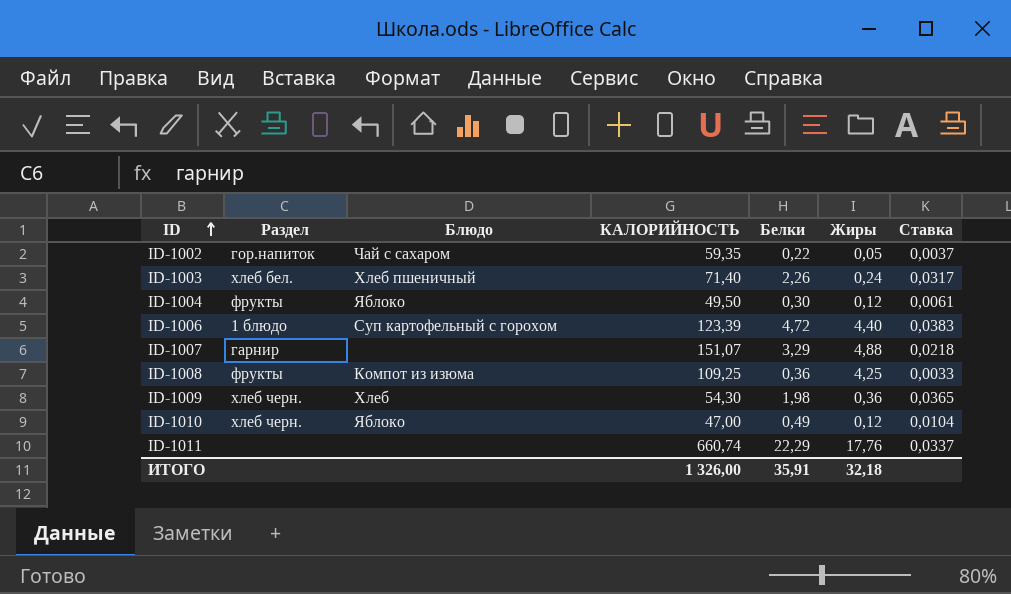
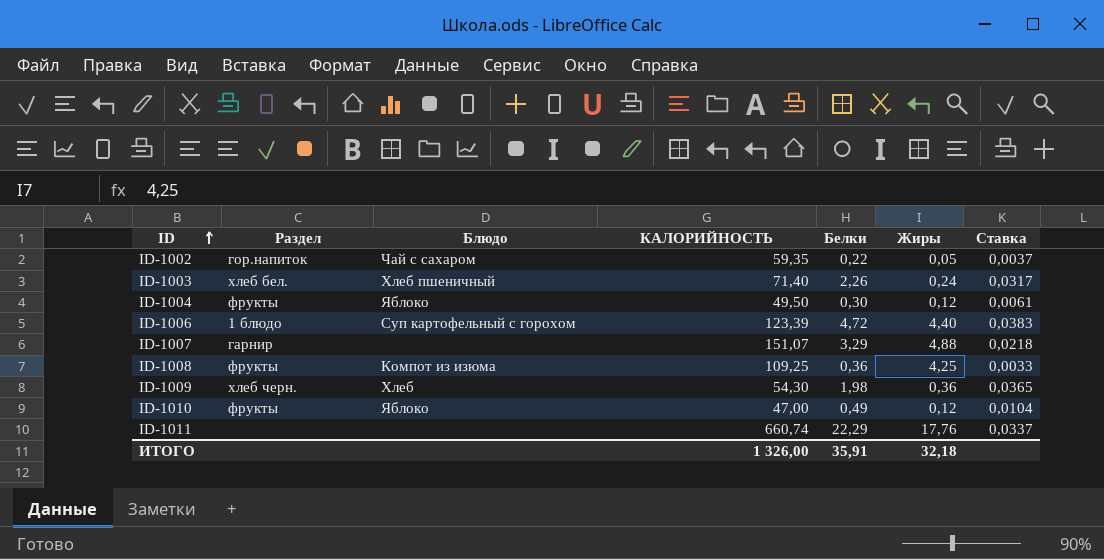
ID-1010 | Раздел: хлеб черн. -> фрукты

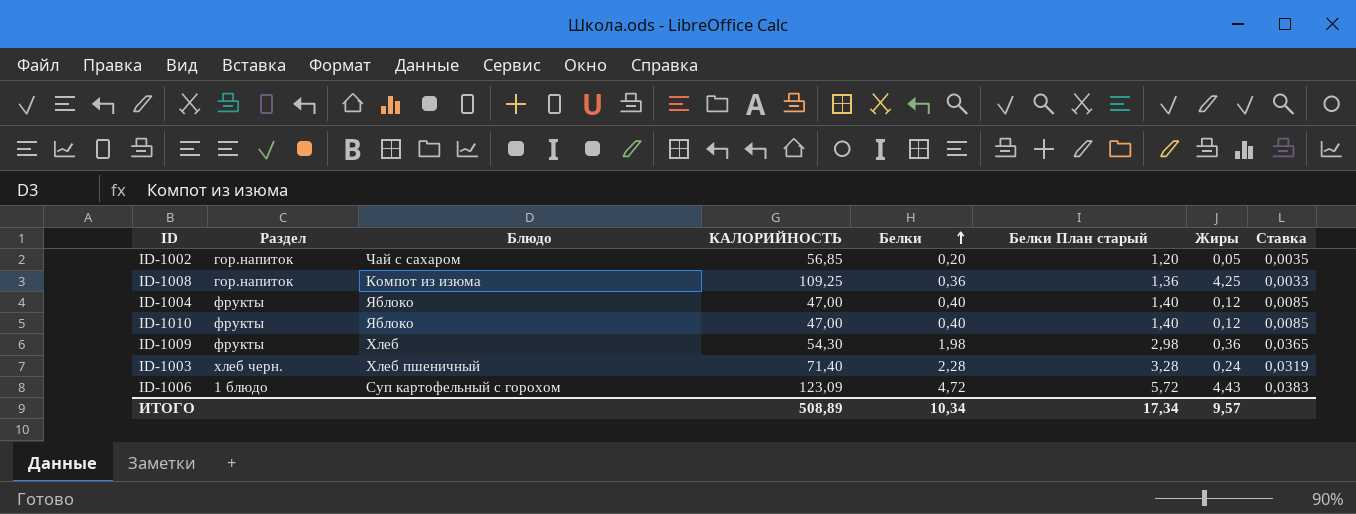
row order: ID ascending -> Белки ascending
column Белки План старый | formula: none -> [Белки] + 1
row ID-1007: гарнир | none | 151,07 | 3,29 | 4,88 | 0,0218 -> none
row ID-1011: none | none | 660,74 | 22,29 | 17,76 | 0,0337 -> none
ID-1002 | КАЛОРИЙНОСТЬ: 59,35 -> 56,85
ID-1002 | Белки: 0,22 -> 0,20
ID-1002 | Ставка: 0,0037 -> 0,0035
ID-1008 | Раздел: фрукты -> гор.напиток
ID-1004 | КАЛОРИЙНОСТЬ: 49,50 -> 47,00
ID-1004 | Белки: 0,30 -> 0,40
ID-1004 | Ставка: 0,0061 -> 0,0085
ID-1010 | Белки: 0,49 -> 0,40
ID-1010 | Ставка: 0,0104 -> 0,0085
ID-1009 | Раздел: хлеб черн. -> фрукты
ID-1003 | Раздел: хлеб бел. -> хлеб черн.
ID-1003 | Белки: 2,26 -> 2,28
ID-1003 | Ставка: 0,0317 -> 0,0319
ID-1006 | КАЛОРИЙНОСТЬ: 123,39 -> 123,09
ID-1006 | Жиры: 4,40 -> 4,43
ИТОГО | КАЛОРИЙНОСТЬ: 1 326,00 -> 508,89
ИТОГО | Белки: 35,91 -> 10,34
ИТОГО | Жиры: 32,18 -> 9,57

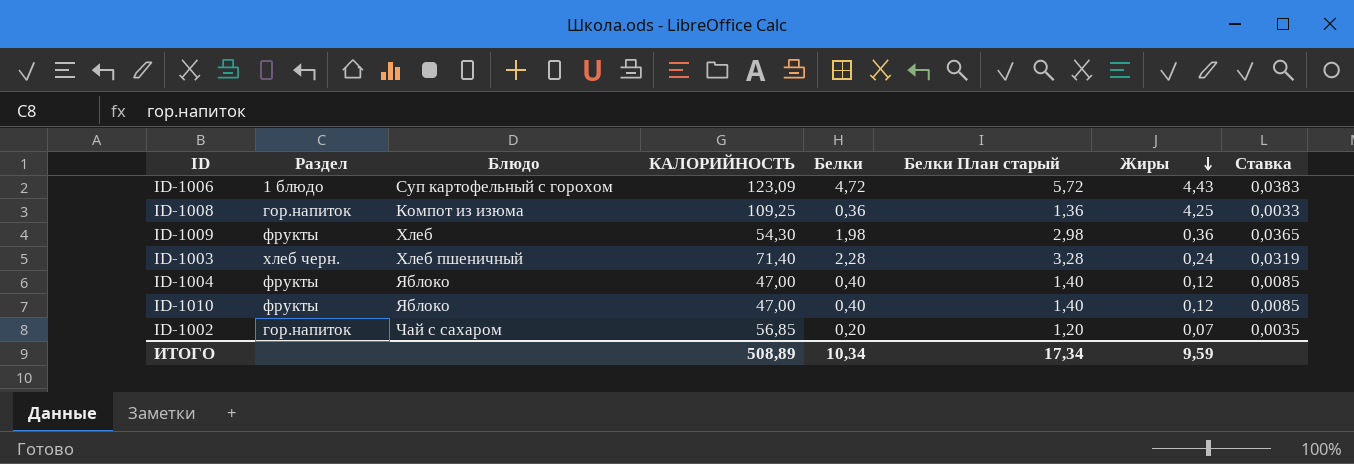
row order: Белки ascending -> Жиры descending
ID-1002 | Жиры: 0,05 -> 0,07
ИТОГО | Жиры: 9,57 -> 9,59

